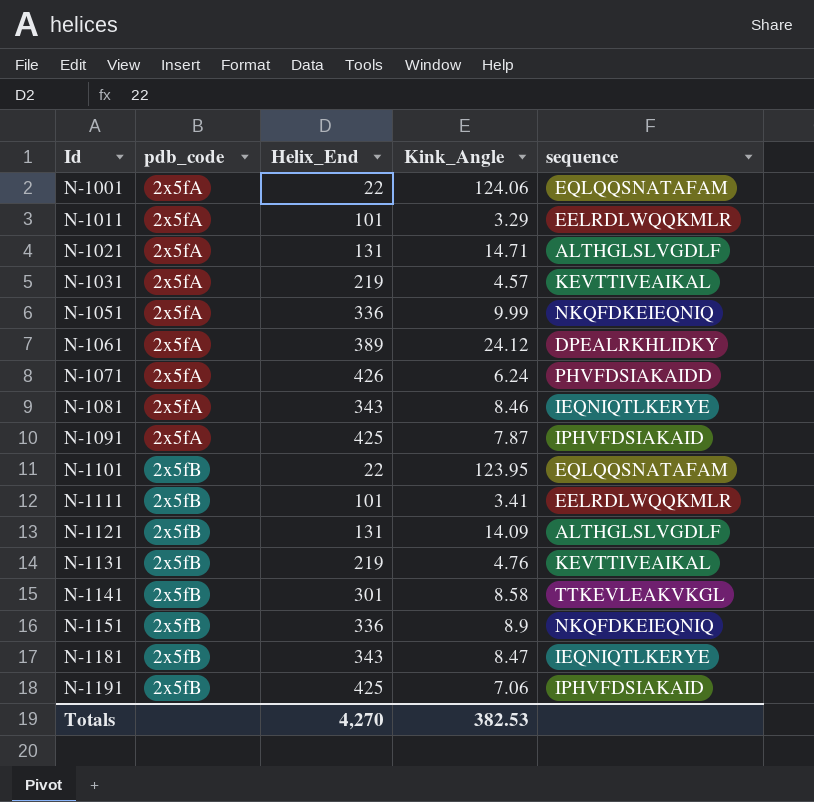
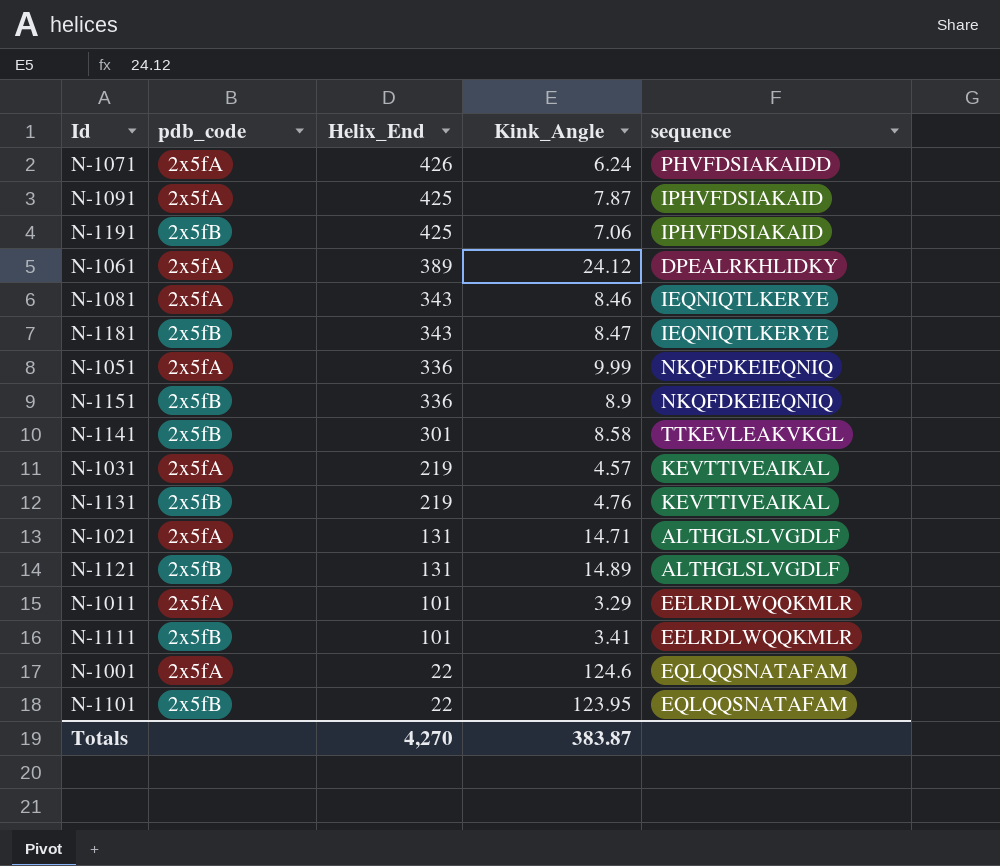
row order: Id ascending -> Helix_End descending
N-1121 | Kink_Angle: 14.09 -> 14.89
N-1001 | Kink_Angle: 124.06 -> 124.6
Totals | Kink_Angle: 382.53 -> 383.87

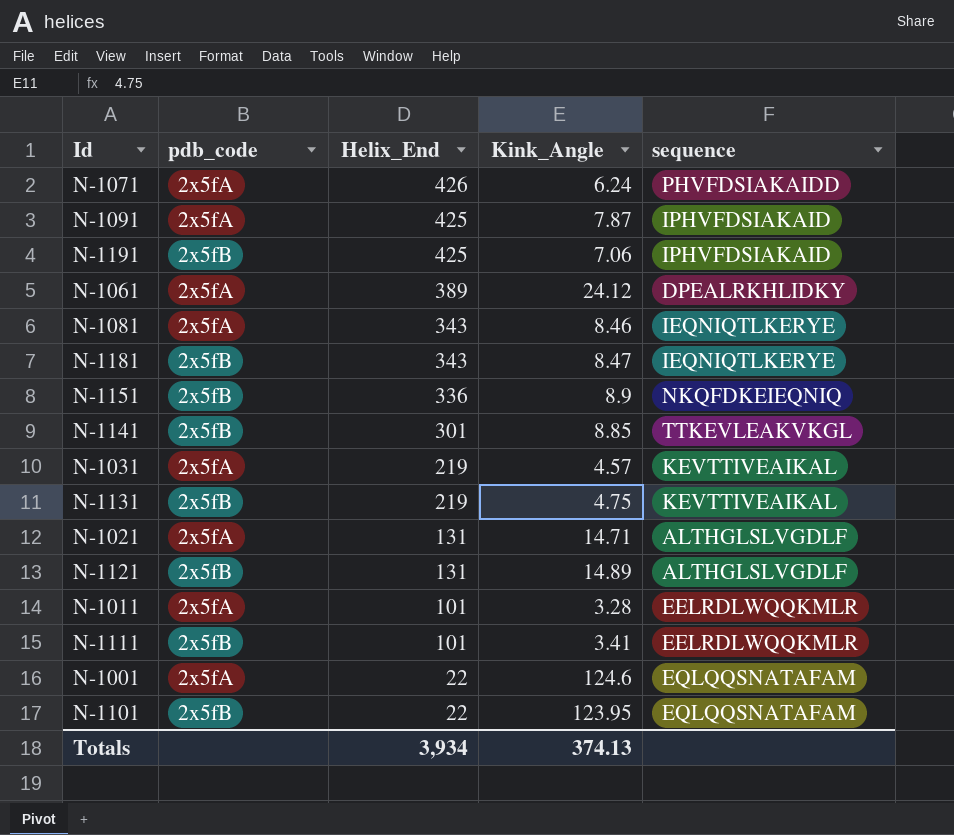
row N-1051: 2x5fA | 336 | 9.99 | NKQFDKEIEQNIQ -> none
N-1141 | Kink_Angle: 8.58 -> 8.85
N-1131 | Kink_Angle: 4.76 -> 4.75
N-1011 | Kink_Angle: 3.29 -> 3.28
Totals | Helix_End: 4,270 -> 3,934
Totals | Kink_Angle: 383.87 -> 374.13

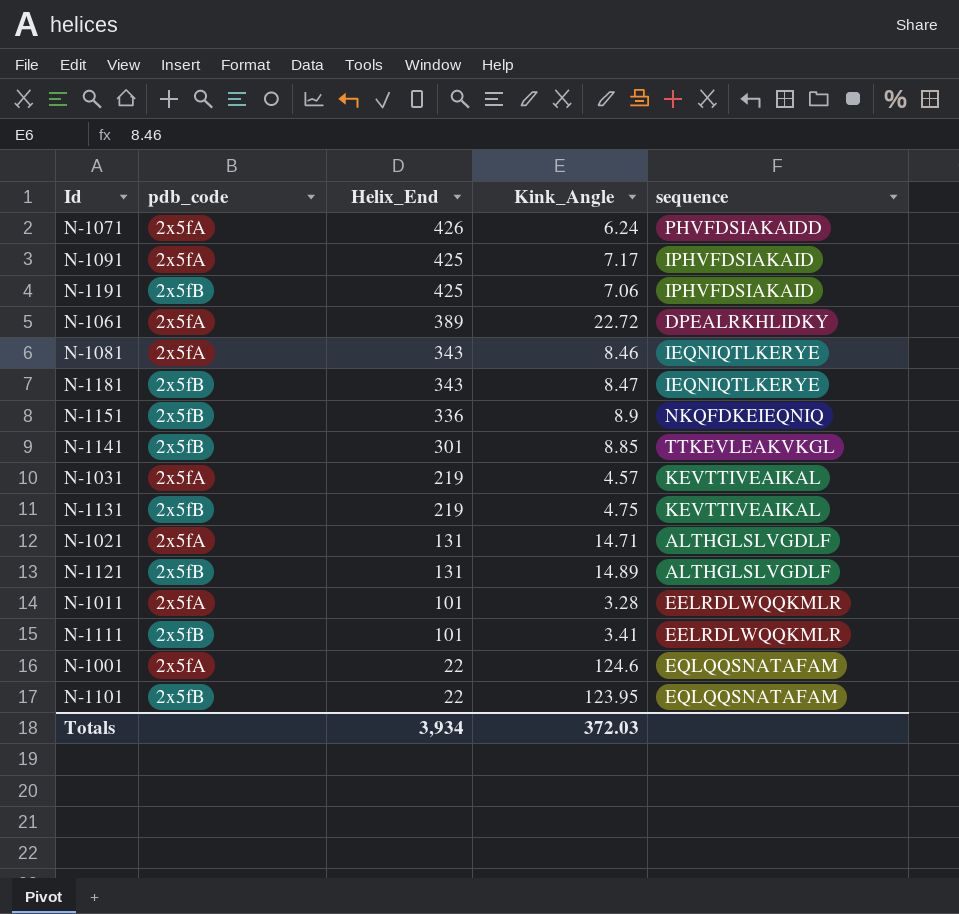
N-1091 | Kink_Angle: 7.87 -> 7.17
N-1061 | Kink_Angle: 24.12 -> 22.72
Totals | Kink_Angle: 374.13 -> 372.03

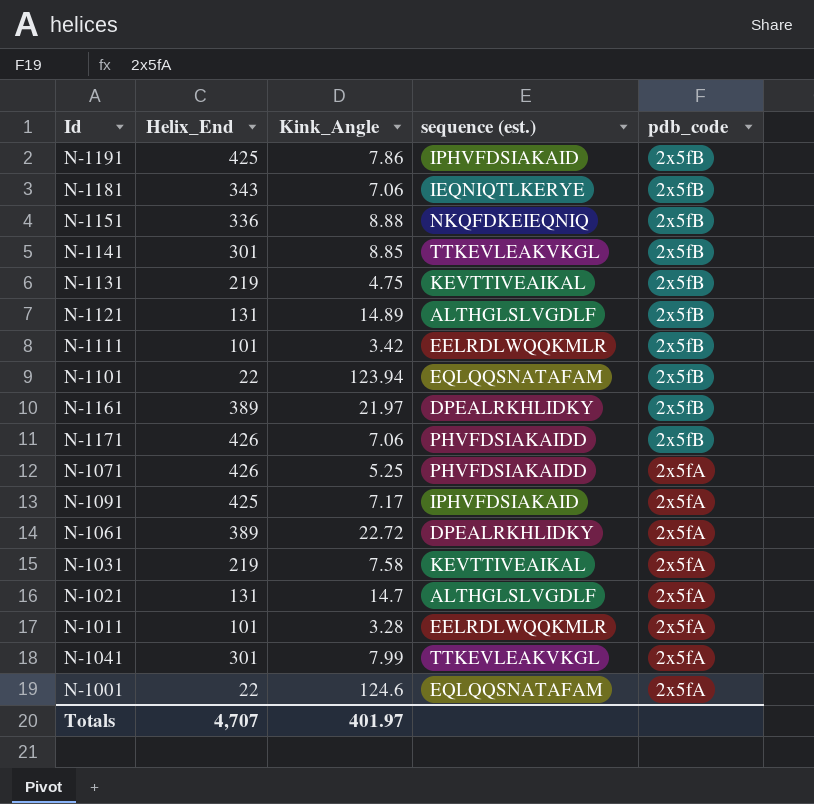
row order: Helix_End descending -> pdb_code descending
column name: sequence -> sequence (est.)
column pdb_code | position: 2 -> 5
row N-1081: 2x5fA | 343 | 8.46 | IEQNIQTLKERYE -> none
N-1191 | Kink_Angle: 7.06 -> 7.86
N-1181 | Kink_Angle: 8.47 -> 7.06
N-1151 | Kink_Angle: 8.9 -> 8.88
N-1111 | Kink_Angle: 3.41 -> 3.42
N-1101 | Kink_Angle: 123.95 -> 123.94
row N-1161: none -> 389 | 21.97 | DPEALRKHLIDKY | 2x5fB
row N-1171: none -> 426 | 7.06 | PHVFDSIAKAIDD | 2x5fB
N-1071 | Kink_Angle: 6.24 -> 5.25
N-1031 | Kink_Angle: 4.57 -> 7.58
N-1021 | Kink_Angle: 14.71 -> 14.7
row N-1041: none -> 301 | 7.99 | TTKEVLEAKVKGL | 2x5fA
Totals | Helix_End: 3,934 -> 4,707
Totals | Kink_Angle: 372.03 -> 401.97

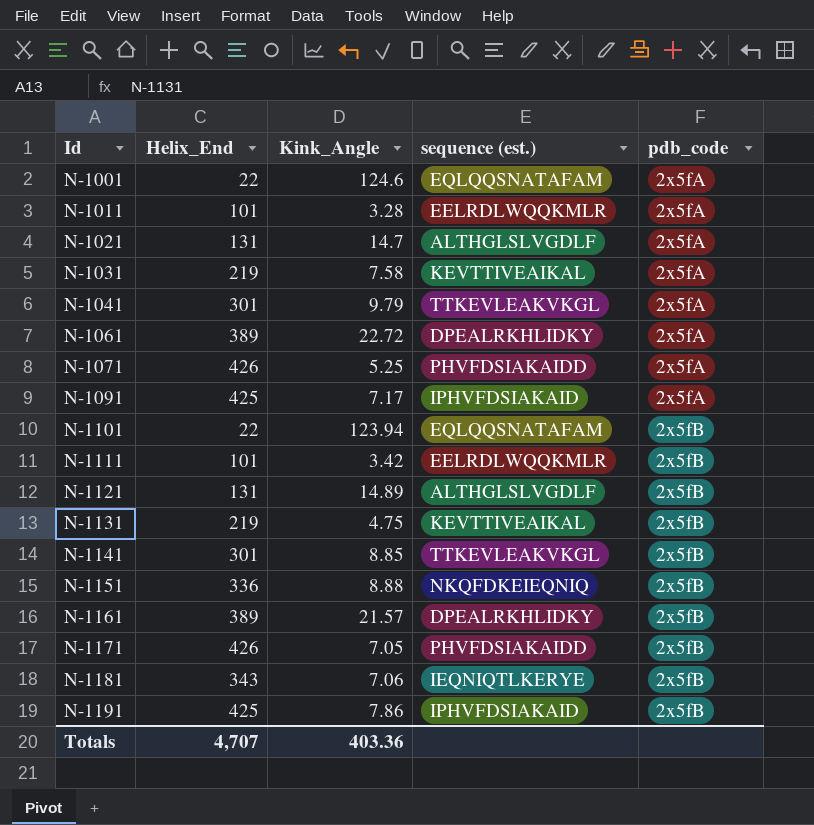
row order: pdb_code descending -> Id ascending
N-1041 | Kink_Angle: 7.99 -> 9.79
N-1161 | Kink_Angle: 21.97 -> 21.57
N-1171 | Kink_Angle: 7.06 -> 7.05
Totals | Kink_Angle: 401.97 -> 403.36

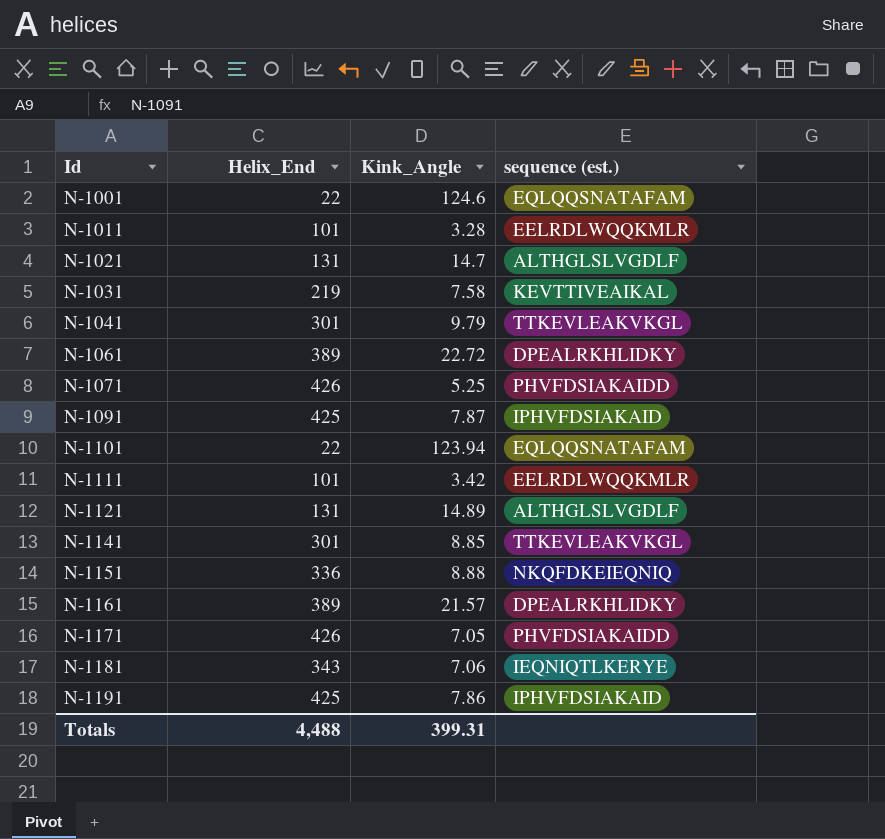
column pdb_code | position: 5 -> none
row N-1131: 219 | 4.75 | KEVTTIVEAIKAL | 2x5fB -> none
N-1091 | Kink_Angle: 7.17 -> 7.87
Totals | Helix_End: 4,707 -> 4,488
Totals | Kink_Angle: 403.36 -> 399.31

